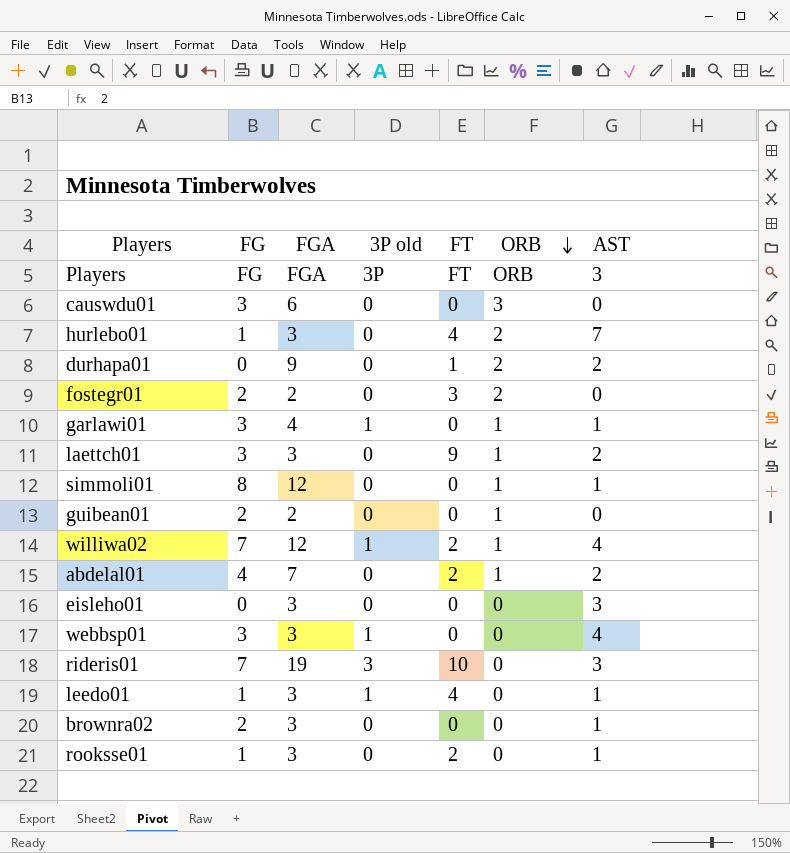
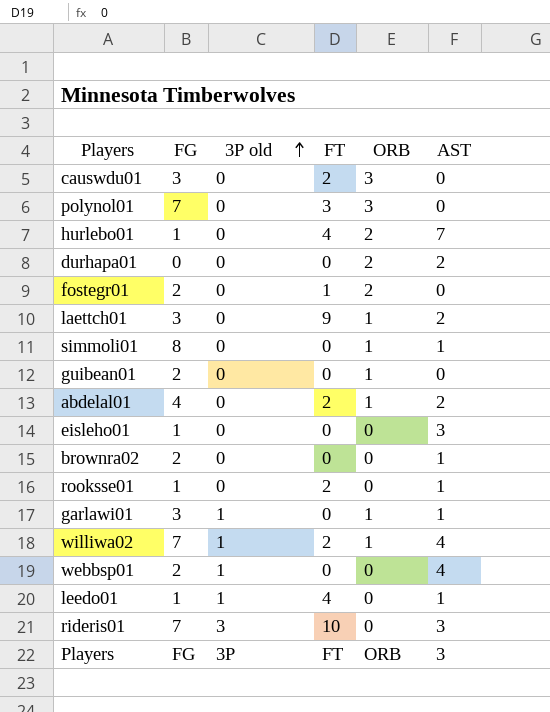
row order: ORB descending -> 3P old ascending
column FGA | position: 3 -> none
causwdu01 | FT: 0 -> 2
row polynol01: none -> 7 | 0 | 3 | 3 | 0
durhapa01 | FT: 1 -> 0
fostegr01 | FT: 3 -> 1
eisleho01 | FG: 0 -> 1
webbsp01 | FG: 3 -> 2

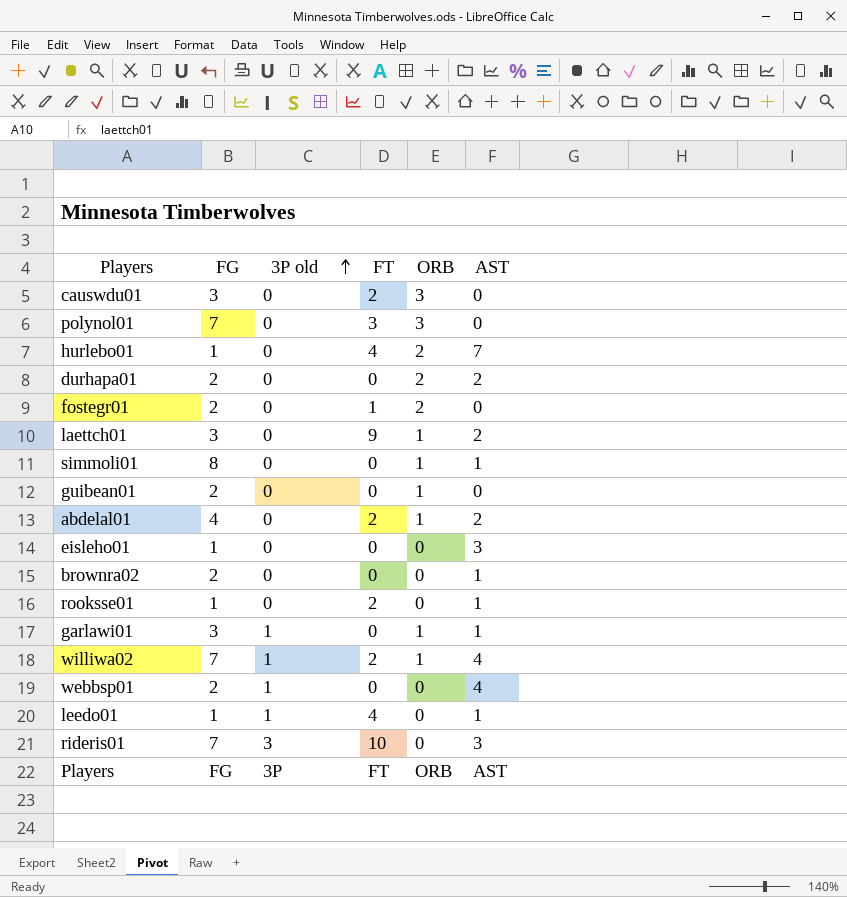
durhapa01 | FG: 0 -> 2
Players | AST: 3 -> AST

